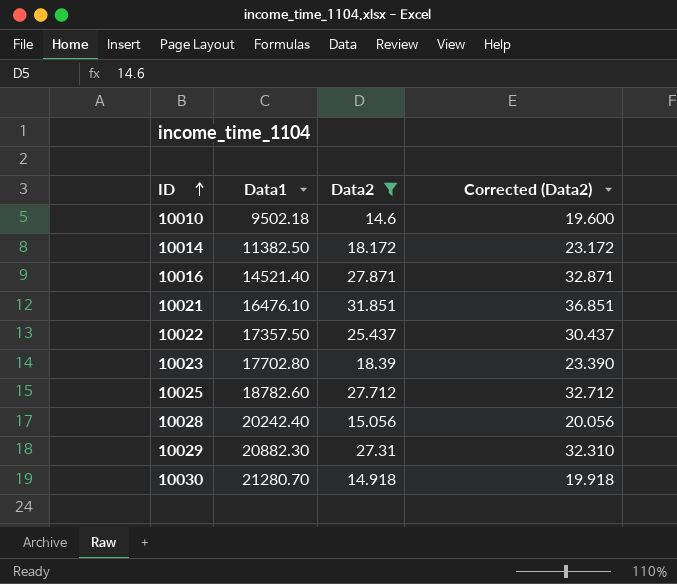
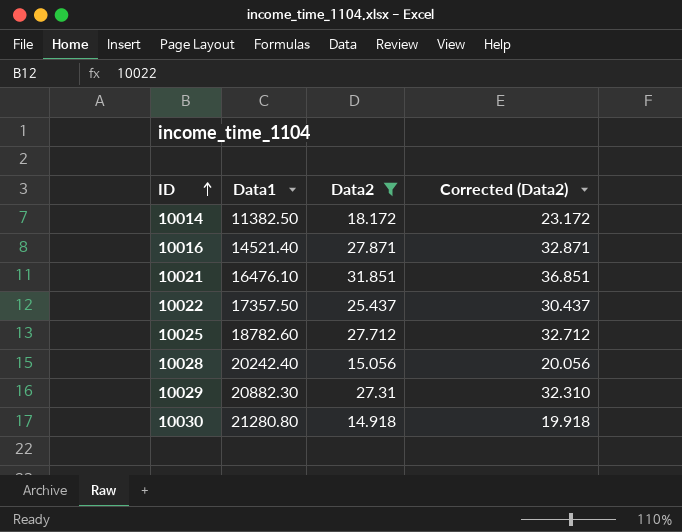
row 10010: 9502.18 | 14.6 | 19.600 -> none
row 10023: 17702.80 | 18.39 | 23.390 -> none
10030 | Data1: 21280.70 -> 21280.80

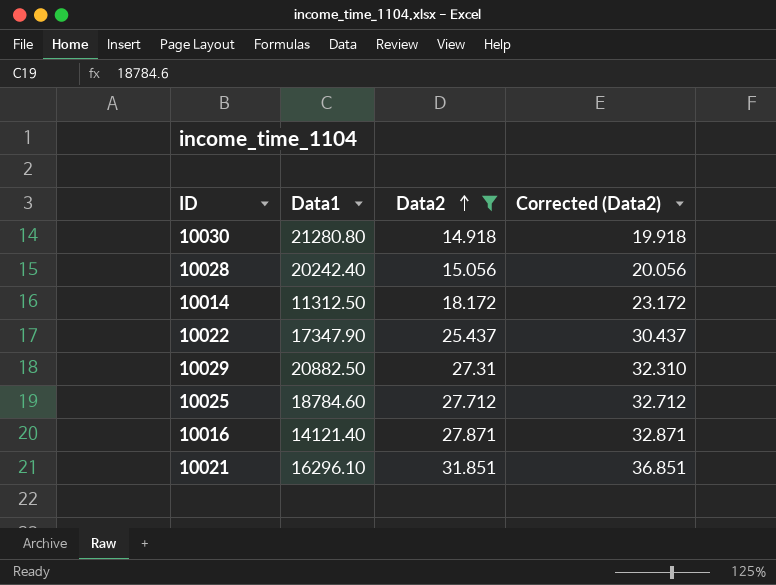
row order: ID ascending -> Data2 ascending
10014 | Data1: 11382.50 -> 11312.50
10022 | Data1: 17357.50 -> 17347.90
10029 | Data1: 20882.30 -> 20882.50
10025 | Data1: 18782.60 -> 18784.60
10016 | Data1: 14521.40 -> 14121.40
10021 | Data1: 16476.10 -> 16296.10

